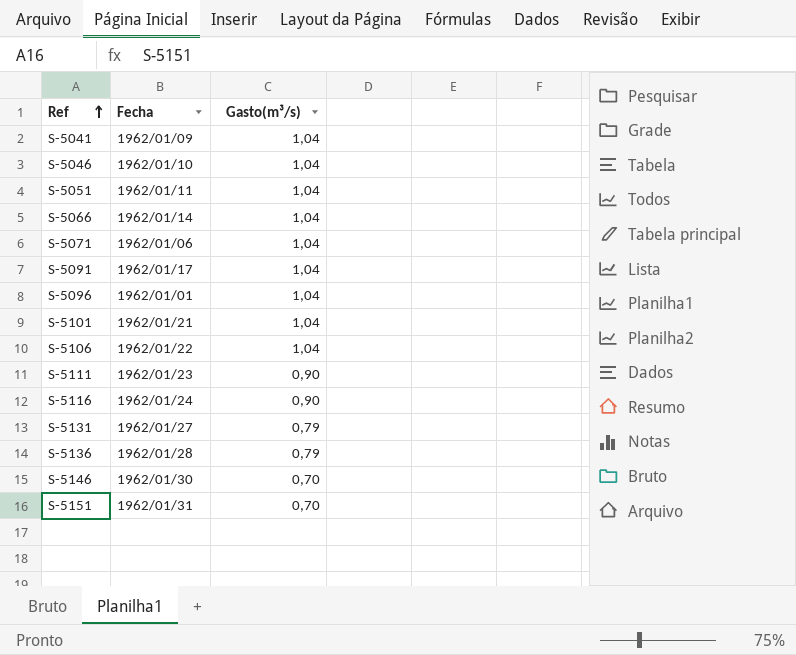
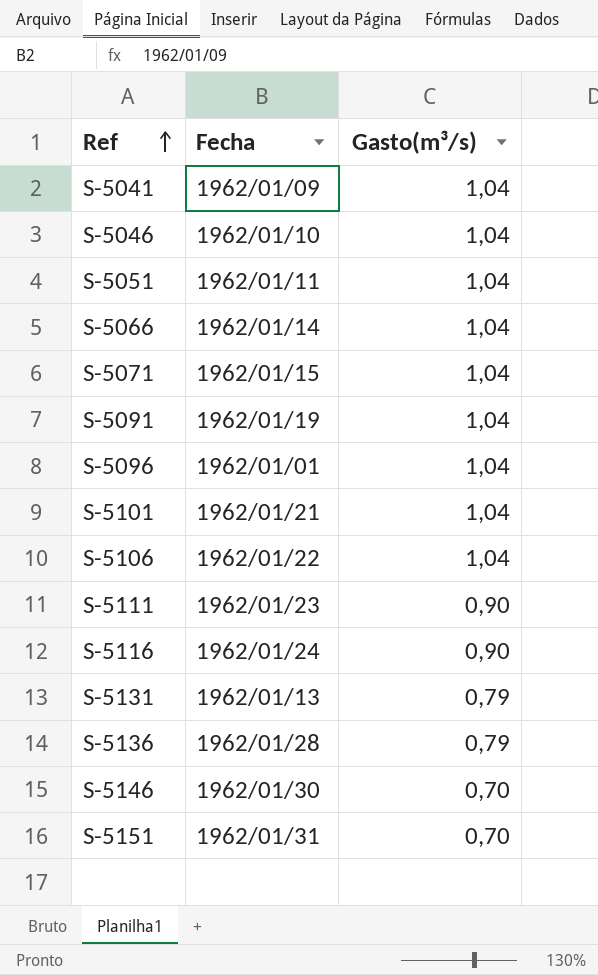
S-5071 | Fecha: 1962/01/06 -> 1962/01/15
S-5091 | Fecha: 1962/01/17 -> 1962/01/19
S-5131 | Fecha: 1962/01/27 -> 1962/01/13

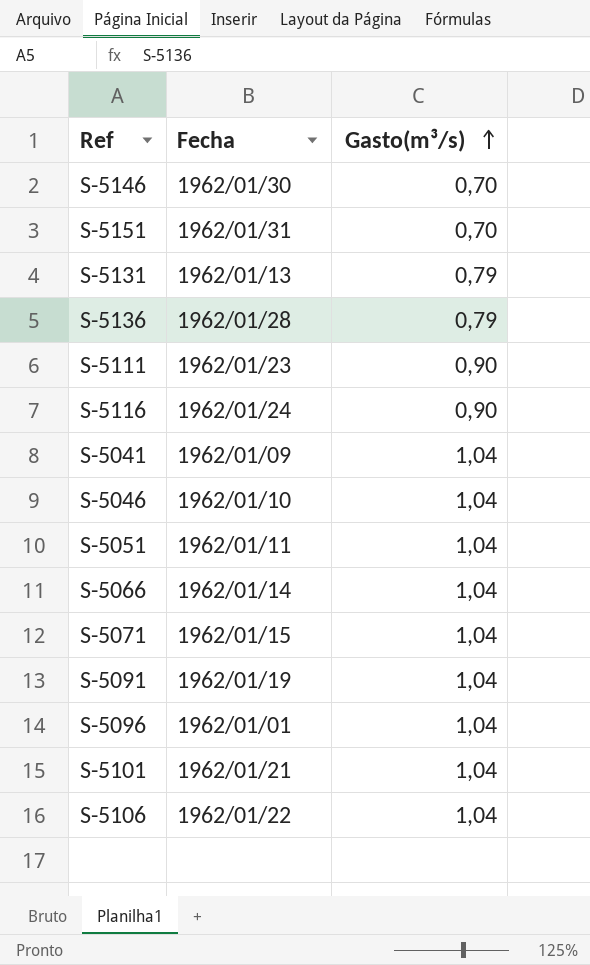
row order: Ref ascending -> Gasto(m³/s) ascending

